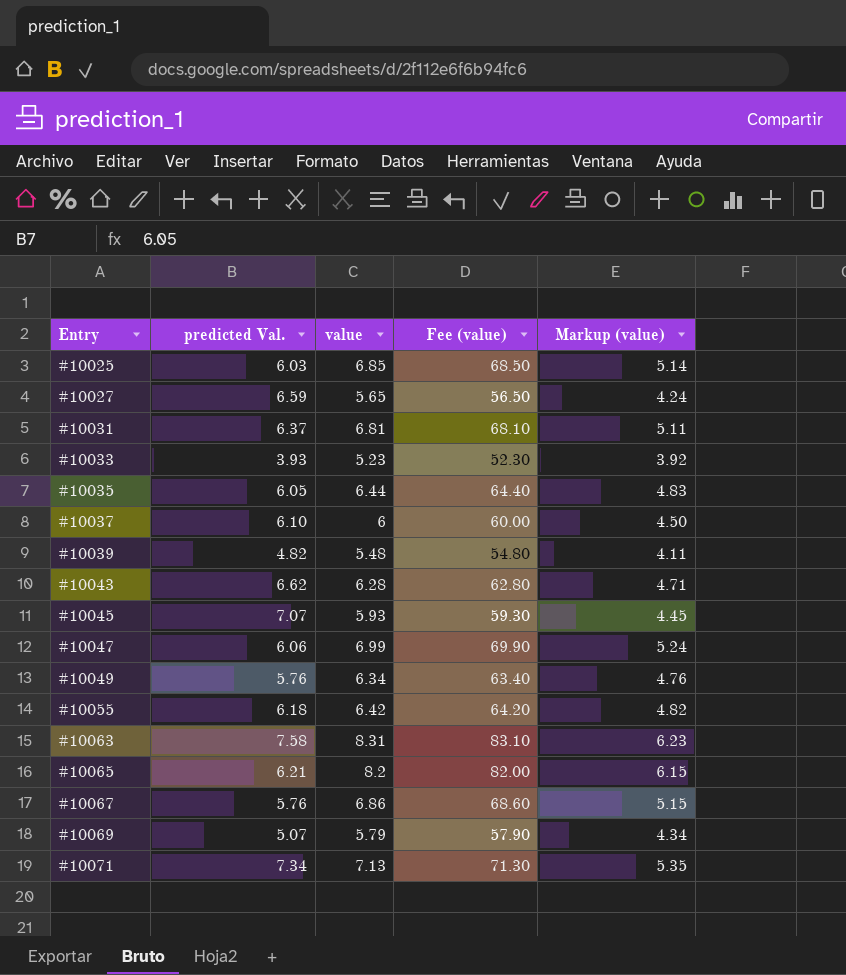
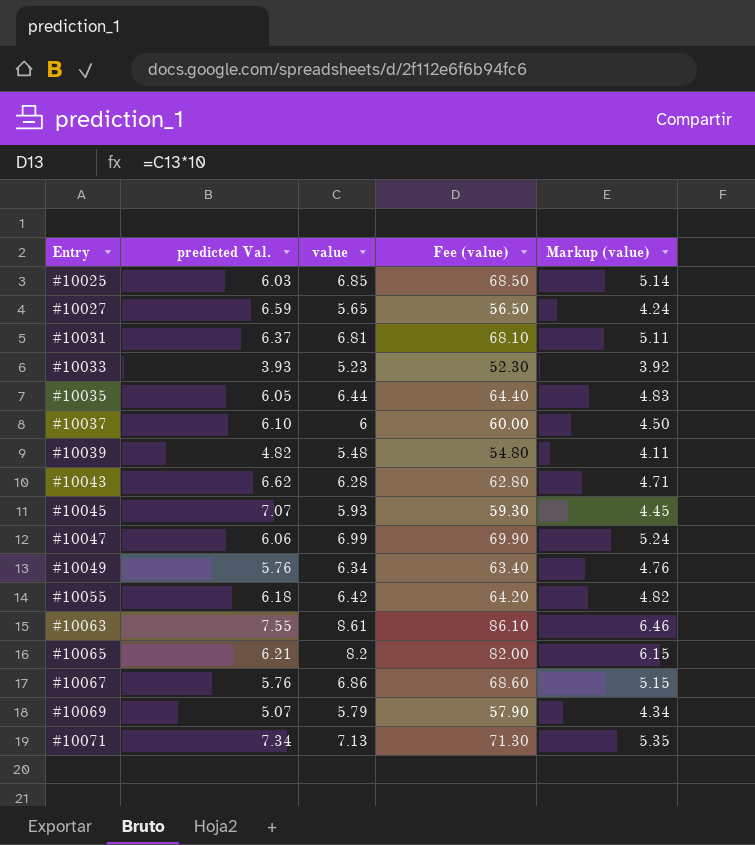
#10063 | predicted Val.: 7.58 -> 7.55
#10063 | value: 8.31 -> 8.61
#10063 | Fee (value): 83.10 -> 86.10
#10063 | Markup (value): 6.23 -> 6.46

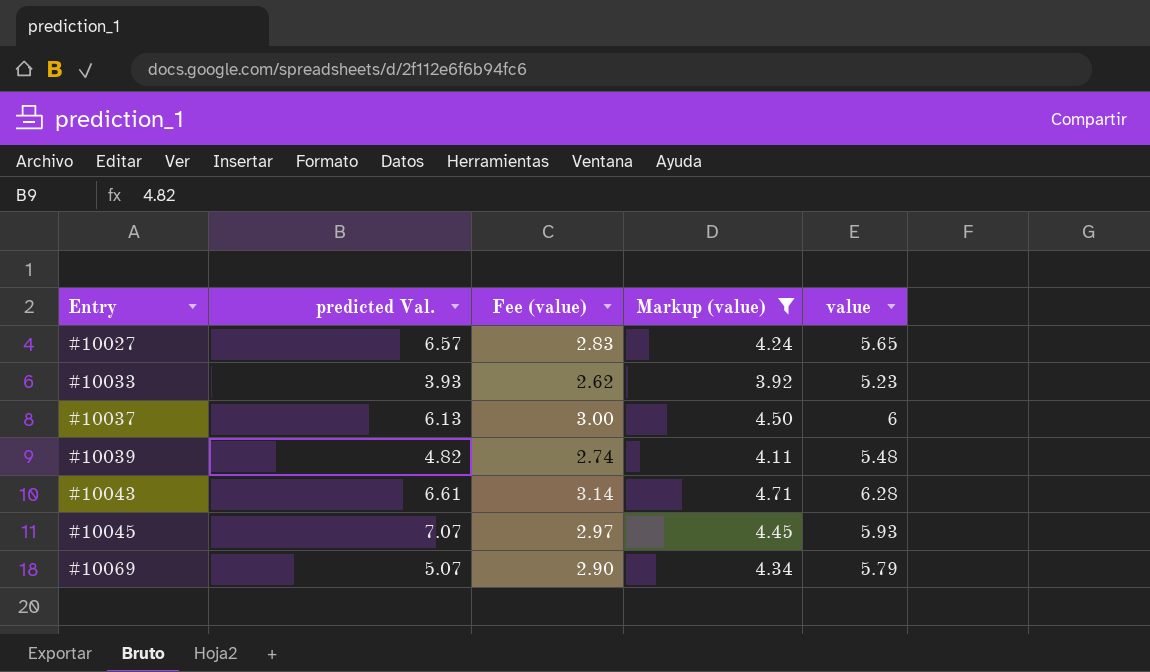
filter: none -> Markup (value) <= 4.71
column Fee (value) | formula: [value] * 10 -> [value] * 0.5
column value | position: 3 -> 5
#10027 | predicted Val.: 6.59 -> 6.57
#10037 | predicted Val.: 6.10 -> 6.13
#10043 | predicted Val.: 6.62 -> 6.61

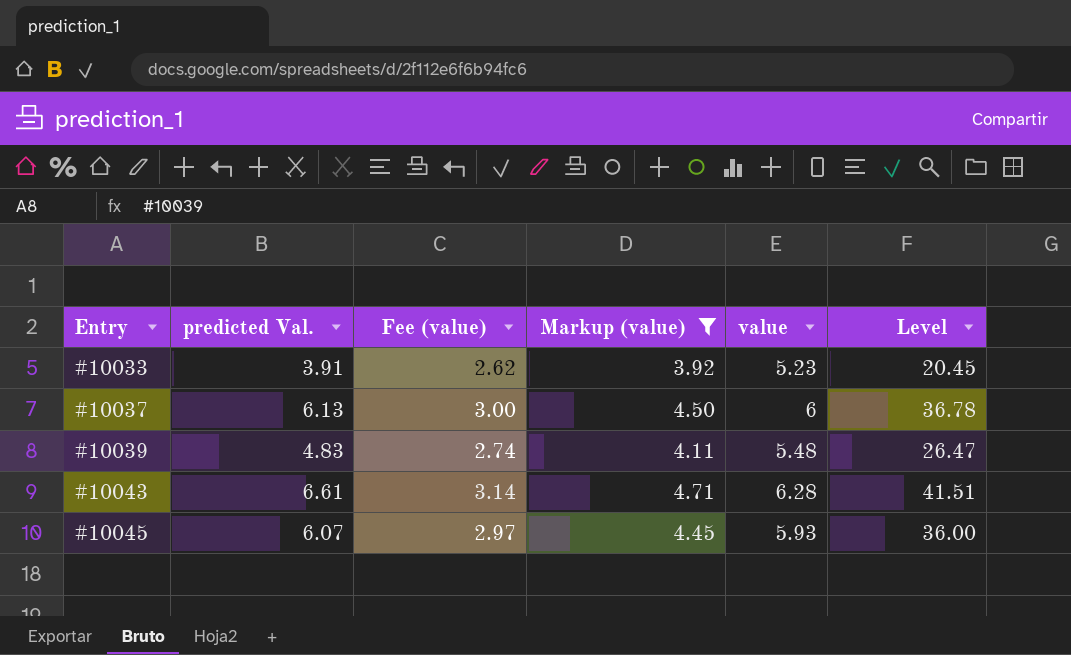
column Level | formula: none -> [predicted Val.] * [value]
row #10027: 6.57 | 2.83 | 4.24 | 5.65 -> none
row #10069: 5.07 | 2.90 | 4.34 | 5.79 -> none
#10033 | predicted Val.: 3.93 -> 3.91
#10039 | predicted Val.: 4.82 -> 4.83
#10045 | predicted Val.: 7.07 -> 6.07

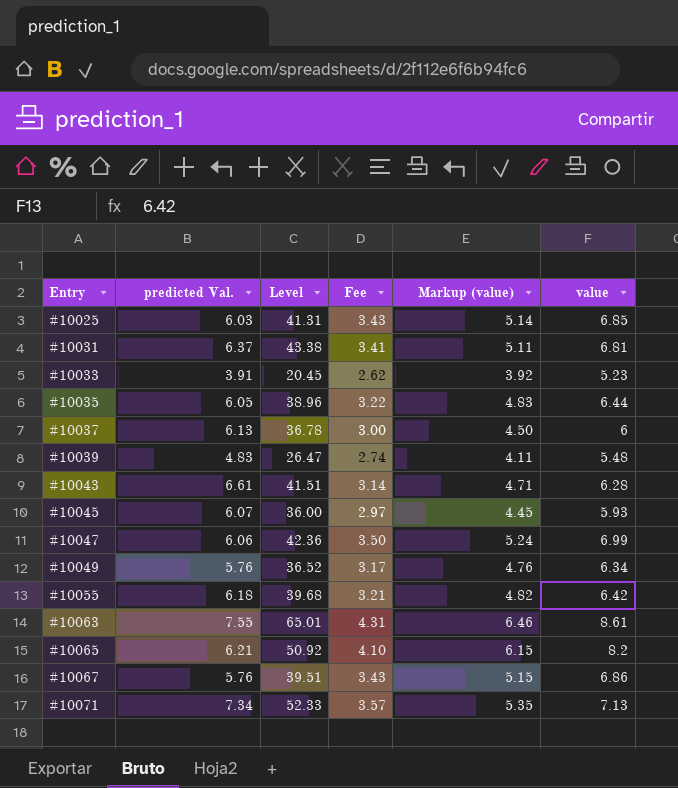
filter: Markup (value) <= 4.71 -> none
column Level | position: 6 -> 3
column name: Fee (value) -> Fee

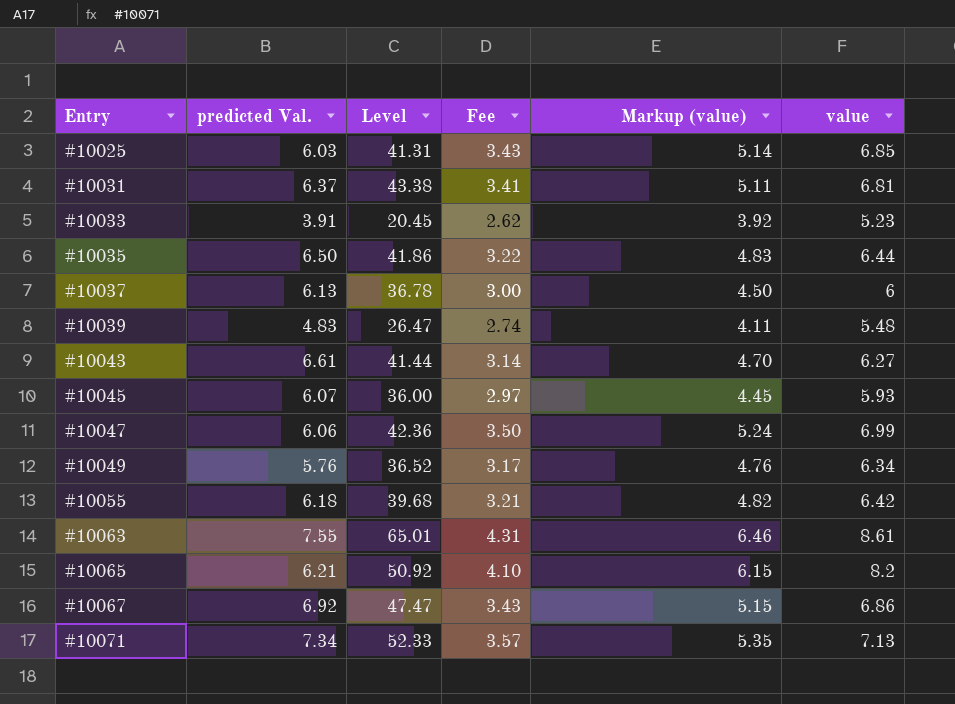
#10035 | predicted Val.: 6.05 -> 6.50
#10035 | Level: 38.96 -> 41.86
#10043 | Level: 41.51 -> 41.44
#10043 | Markup (value): 4.71 -> 4.70
#10043 | value: 6.28 -> 6.27
#10067 | predicted Val.: 5.76 -> 6.92
#10067 | Level: 39.51 -> 47.47

